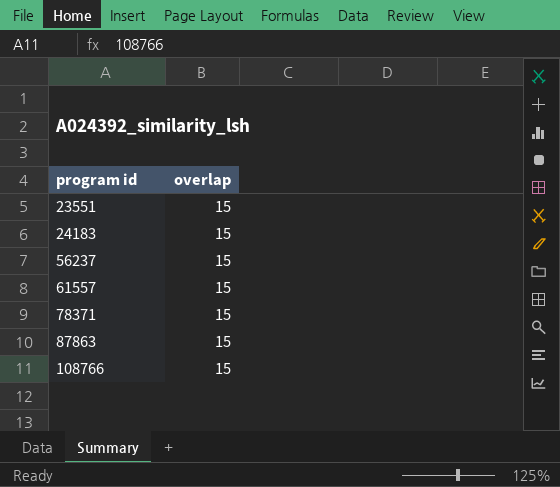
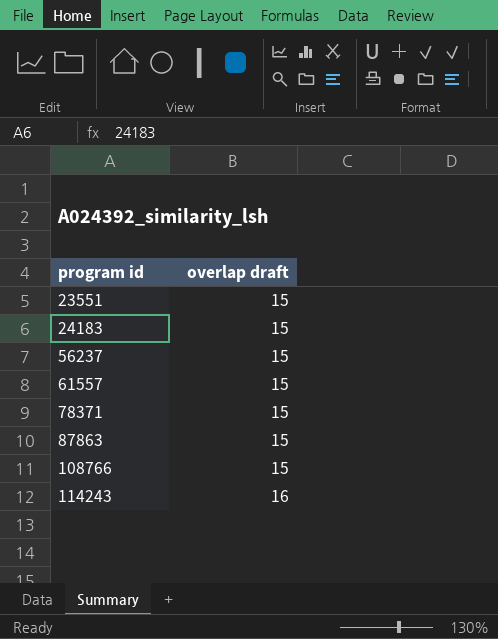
column name: overlap -> overlap draft
row 114243: none -> 16

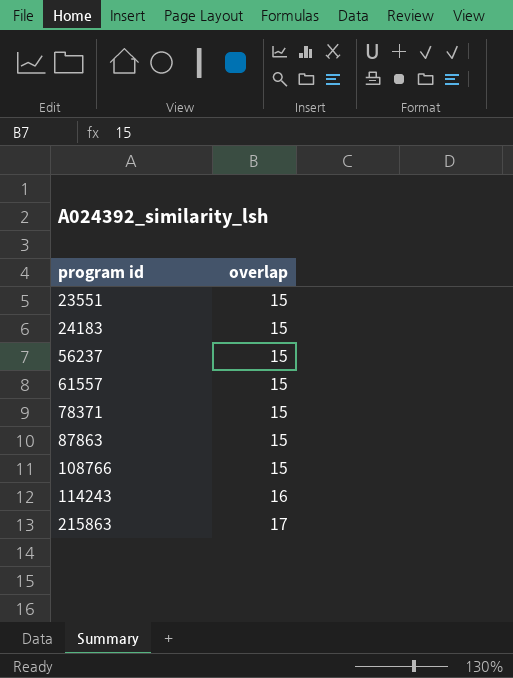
column name: overlap draft -> overlap
row 215863: none -> 17

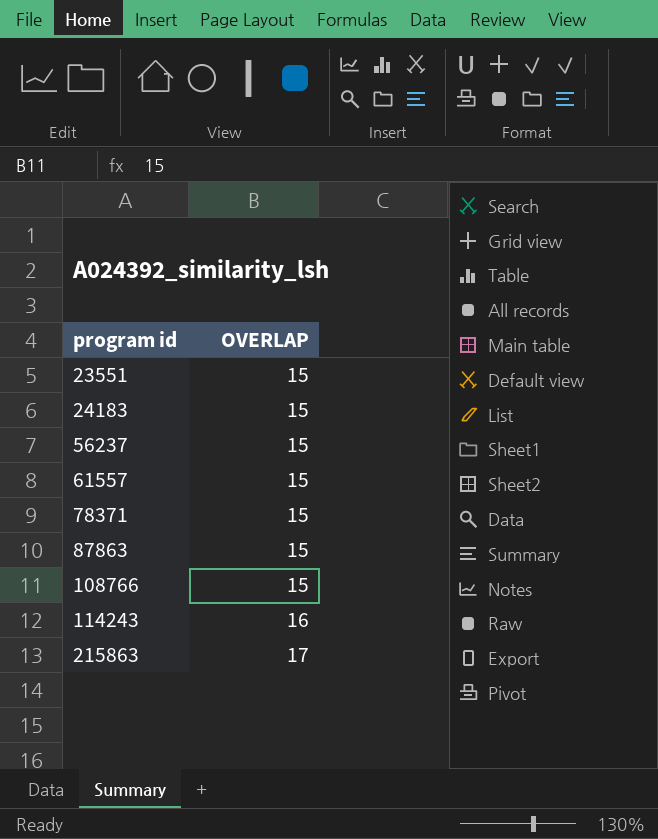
column name: overlap -> OVERLAP

